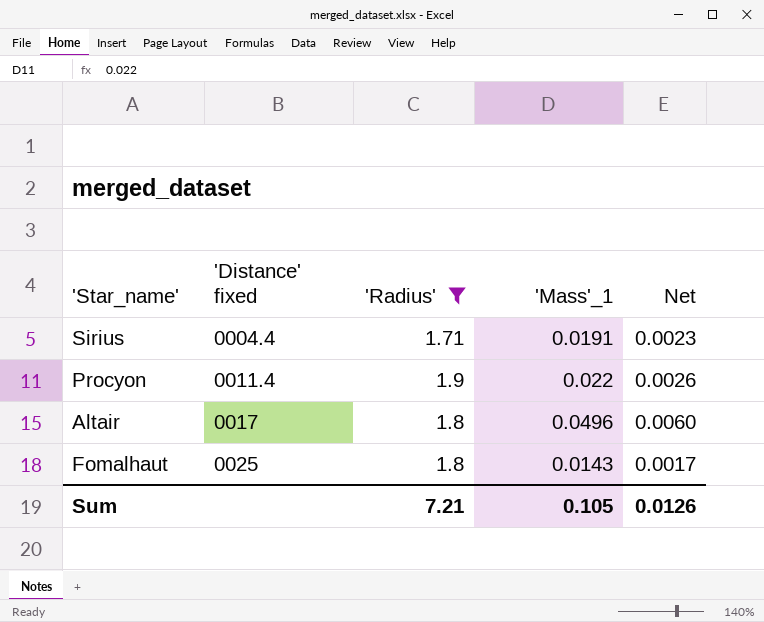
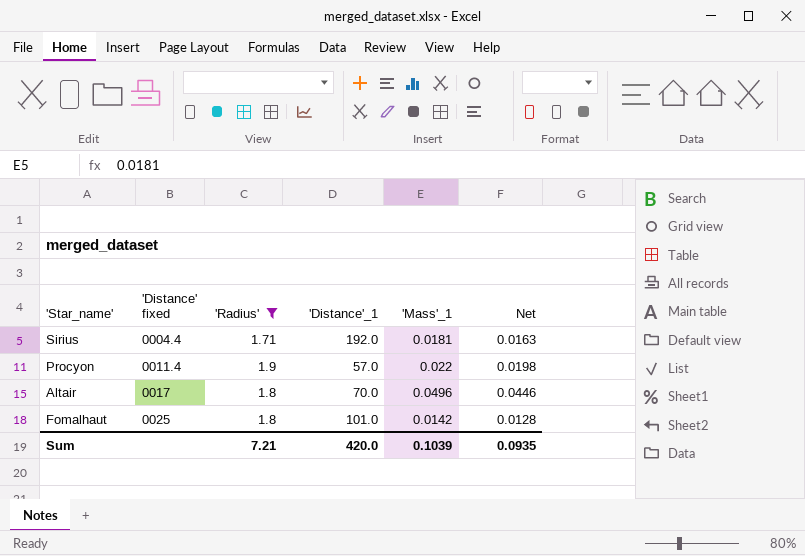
column 'Distance'_1 | position: none -> 4
column Net | formula: ['Mass'_1] * 0.12 -> ['Mass'_1] * 0.9
Sirius | 'Mass'_1: 0.0191 -> 0.0181
Fomalhaut | 'Mass'_1: 0.0143 -> 0.0142
Sum | 'Mass'_1: 0.105 -> 0.1039
Sum | Net: 0.0126 -> 0.0935

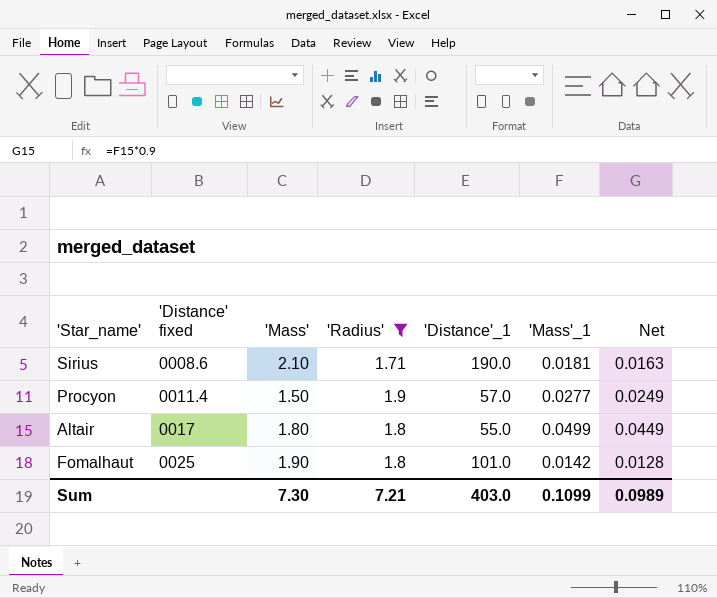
column 'Mass' | position: none -> 3
Sirius | 'Distance' fixed: 0004.4 -> 0008.6
Sirius | 'Distance'_1: 192.0 -> 190.0
Procyon | 'Mass'_1: 0.022 -> 0.0277
Procyon | Net: 0.0198 -> 0.0249
Altair | 'Distance'_1: 70.0 -> 55.0
Altair | 'Mass'_1: 0.0496 -> 0.0499
Altair | Net: 0.0446 -> 0.0449
Sum | 'Distance'_1: 420.0 -> 403.0
Sum | 'Mass'_1: 0.1039 -> 0.1099
Sum | Net: 0.0935 -> 0.0989

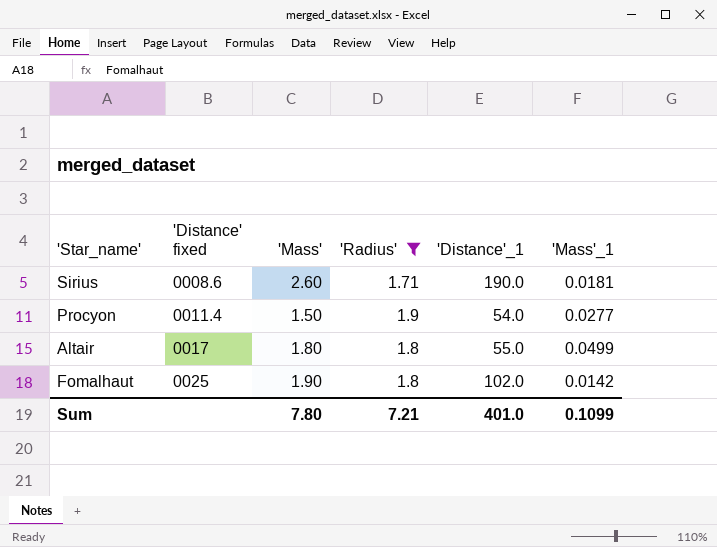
column Net | formula: ['Mass'_1] * 0.9 -> none
Sirius | 'Mass': 2.10 -> 2.60
Procyon | 'Distance'_1: 57.0 -> 54.0
Fomalhaut | 'Distance'_1: 101.0 -> 102.0
Sum | 'Mass': 7.30 -> 7.80
Sum | 'Distance'_1: 403.0 -> 401.0

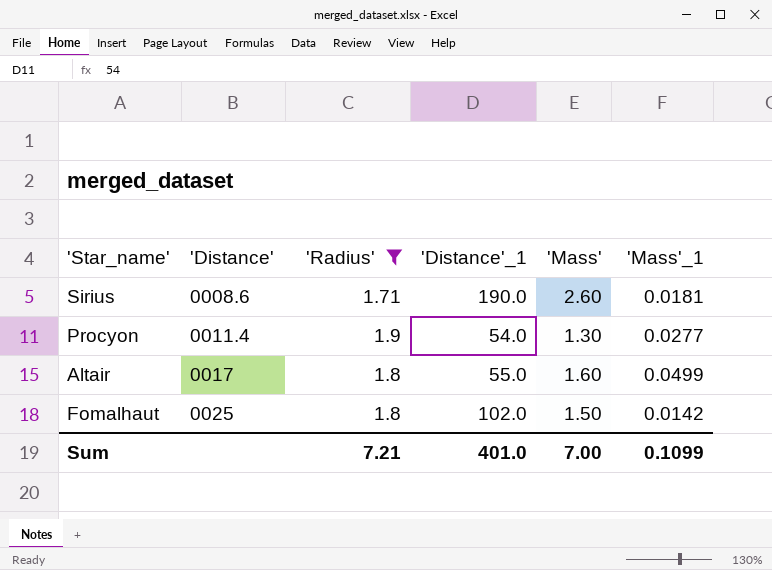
column name: 'Distance' fixed -> 'Distance'
column 'Mass' | position: 3 -> 5
Procyon | 'Mass': 1.50 -> 1.30
Altair | 'Mass': 1.80 -> 1.60
Fomalhaut | 'Mass': 1.90 -> 1.50
Sum | 'Mass': 7.80 -> 7.00

